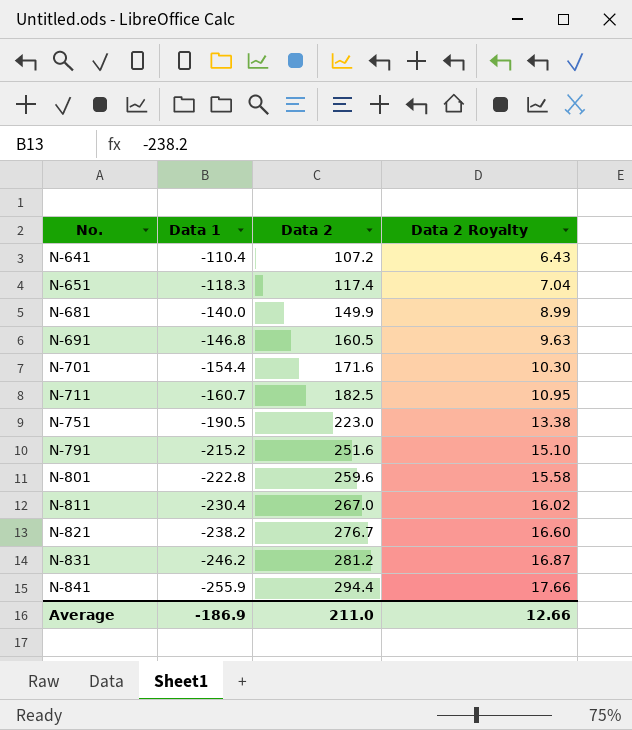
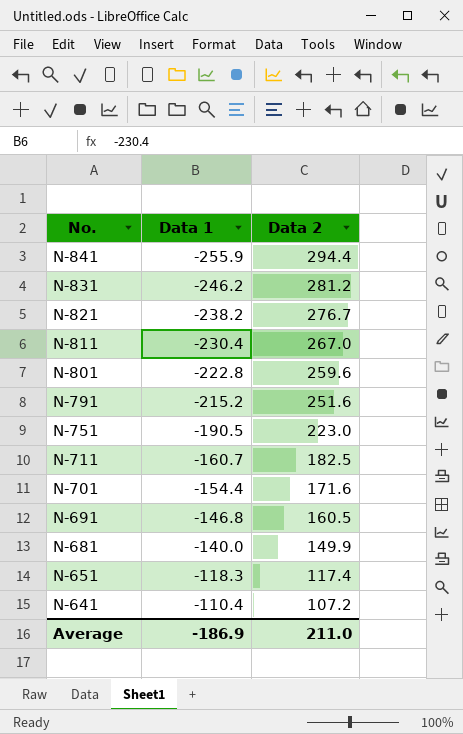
row order: No. ascending -> No. descending
column Data 2 Royalty | formula: [Data 2] * 0.06 -> none

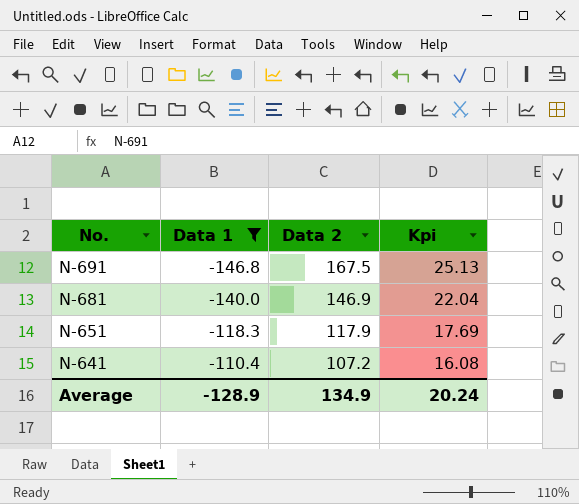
filter: none -> Data 1 >= -146.8
column Kpi | formula: none -> [Data 2] * 0.15
N-691 | Data 2: 160.5 -> 167.5
N-681 | Data 2: 149.9 -> 146.9
N-651 | Data 2: 117.4 -> 117.9
Average | Data 1: -186.9 -> -128.9
Average | Data 2: 211.0 -> 134.9

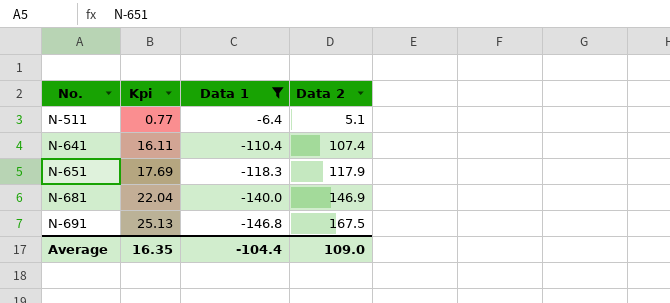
row order: No. descending -> No. ascending
column Kpi | position: 4 -> 2
row N-511: none -> 0.77 | -6.4 | 5.1
N-641 | Kpi: 16.08 -> 16.11
N-641 | Data 2: 107.2 -> 107.4
Average | Kpi: 20.24 -> 16.35
Average | Data 1: -128.9 -> -104.4
Average | Data 2: 134.9 -> 109.0

